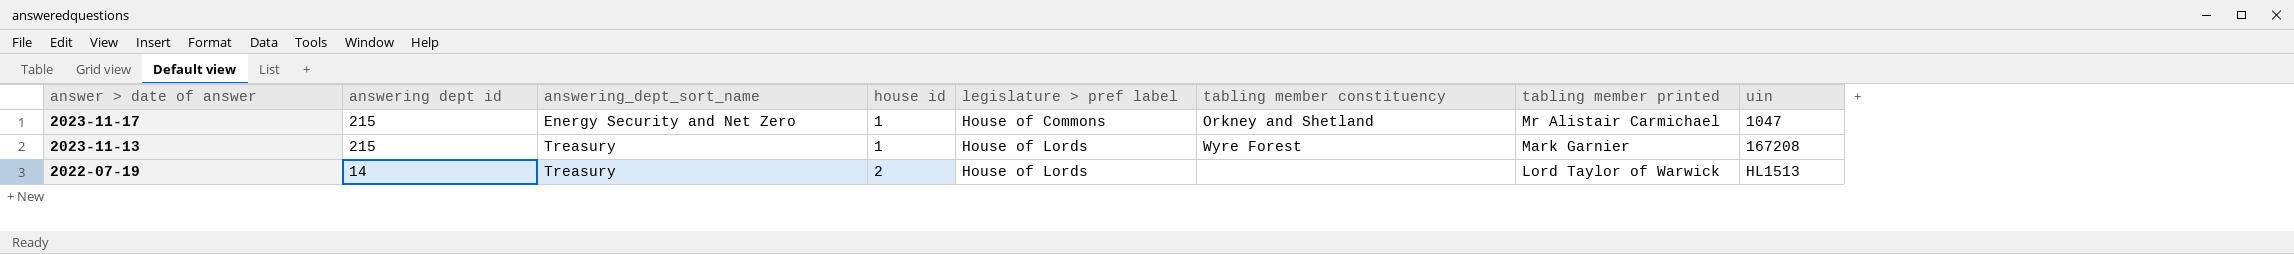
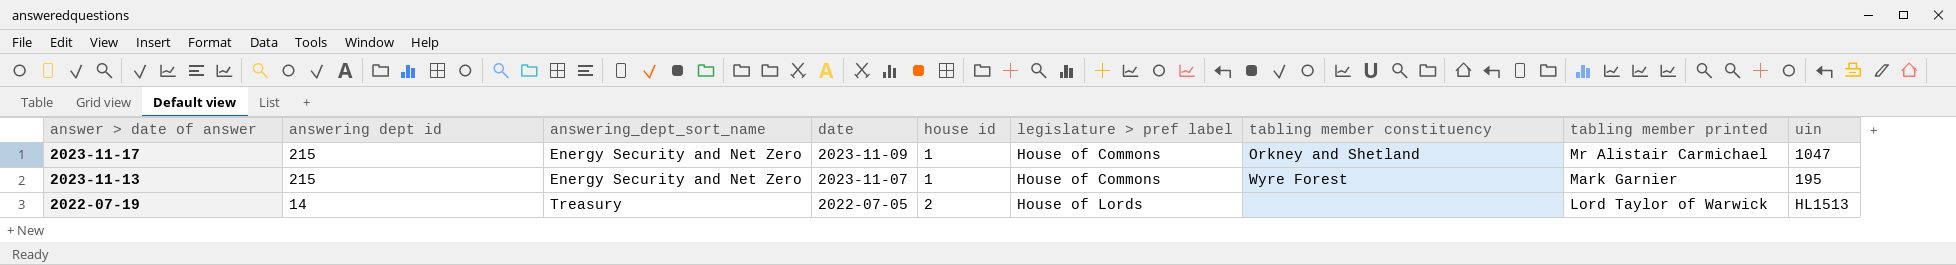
column date | position: none -> 4
2023-11-13 | answering_dept_sort_name: Treasury -> Energy Security and Net Zero
2023-11-13 | legislature > pref label: House of Lords -> House of Commons
2023-11-13 | uin: 167208 -> 195

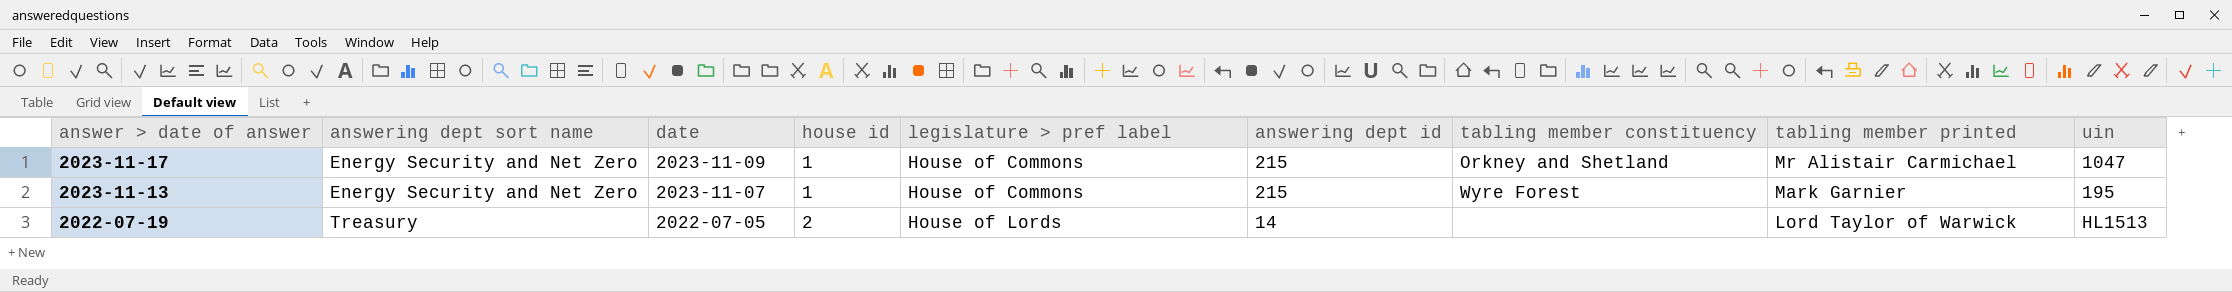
column name: answering_dept_sort_name -> answering dept sort name
column answering dept id | position: 2 -> 6

